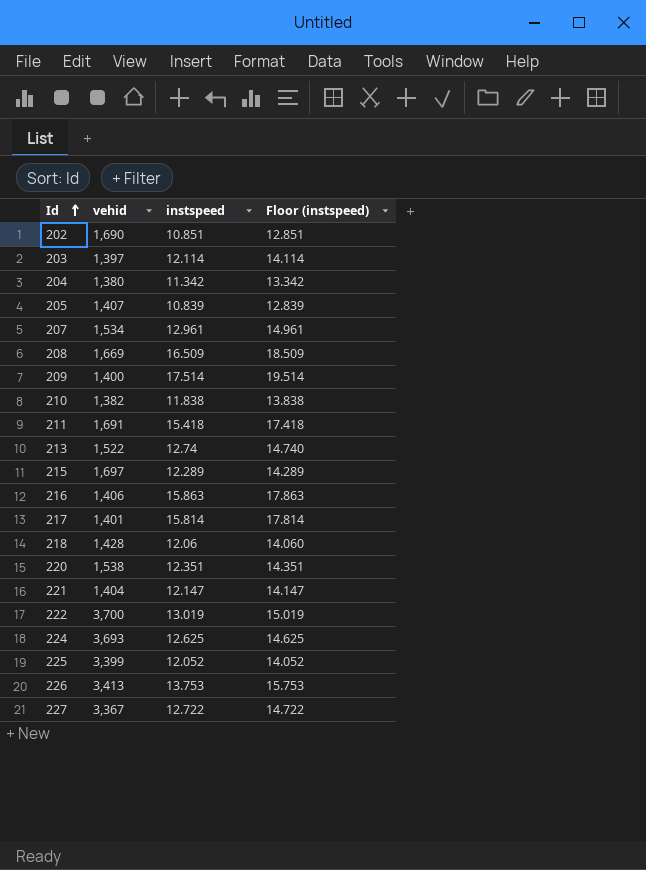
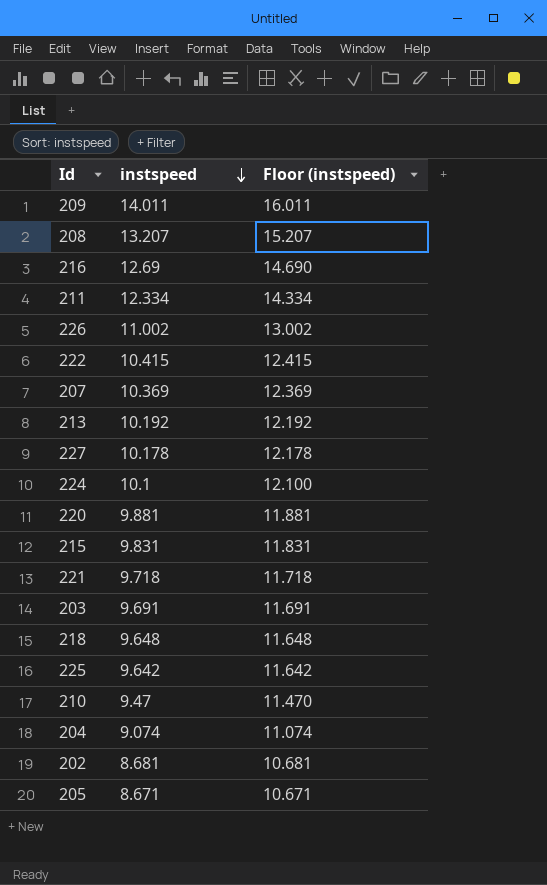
row order: Id ascending -> instspeed descending
column vehid | position: 2 -> none
row 217: 1,401 | 15.814 | 17.814 -> none
209 | instspeed: 17.514 -> 14.011
209 | Floor (instspeed): 19.514 -> 16.011
208 | instspeed: 16.509 -> 13.207
208 | Floor (instspeed): 18.509 -> 15.207
216 | instspeed: 15.863 -> 12.69
216 | Floor (instspeed): 17.863 -> 14.690
211 | instspeed: 15.418 -> 12.334
211 | Floor (instspeed): 17.418 -> 14.334
226 | instspeed: 13.753 -> 11.002
226 | Floor (instspeed): 15.753 -> 13.002
222 | instspeed: 13.019 -> 10.415
222 | Floor (instspeed): 15.019 -> 12.415
207 | instspeed: 12.961 -> 10.369
207 | Floor (instspeed): 14.961 -> 12.369
213 | instspeed: 12.74 -> 10.192
213 | Floor (instspeed): 14.740 -> 12.192
227 | instspeed: 12.722 -> 10.178
227 | Floor (instspeed): 14.722 -> 12.178
224 | instspeed: 12.625 -> 10.1
224 | Floor (instspeed): 14.625 -> 12.100
220 | instspeed: 12.351 -> 9.881
220 | Floor (instspeed): 14.351 -> 11.881
215 | instspeed: 12.289 -> 9.831
215 | Floor (instspeed): 14.289 -> 11.831
221 | instspeed: 12.147 -> 9.718
221 | Floor (instspeed): 14.147 -> 11.718
203 | instspeed: 12.114 -> 9.691
203 | Floor (instspeed): 14.114 -> 11.691
218 | instspeed: 12.06 -> 9.648
218 | Floor (instspeed): 14.060 -> 11.648
225 | instspeed: 12.052 -> 9.642
225 | Floor (instspeed): 14.052 -> 11.642
210 | instspeed: 11.838 -> 9.47
210 | Floor (instspeed): 13.838 -> 11.470
204 | instspeed: 11.342 -> 9.074
204 | Floor (instspeed): 13.342 -> 11.074
202 | instspeed: 10.851 -> 8.681
202 | Floor (instspeed): 12.851 -> 10.681
205 | instspeed: 10.839 -> 8.671
205 | Floor (instspeed): 12.839 -> 10.671

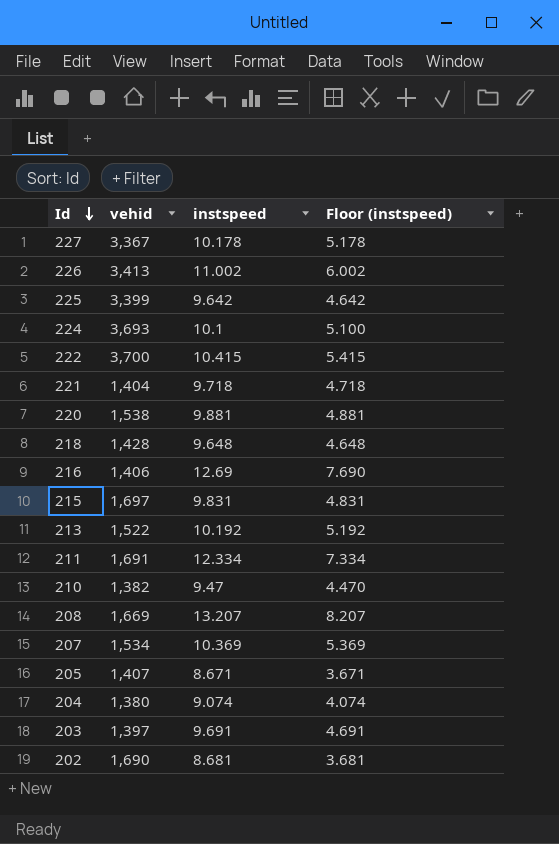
row order: instspeed descending -> Id descending
column vehid | position: none -> 2
column Floor (instspeed) | formula: [instspeed] + 2 -> [instspeed] - 5
row 209: 14.011 | 16.011 -> none

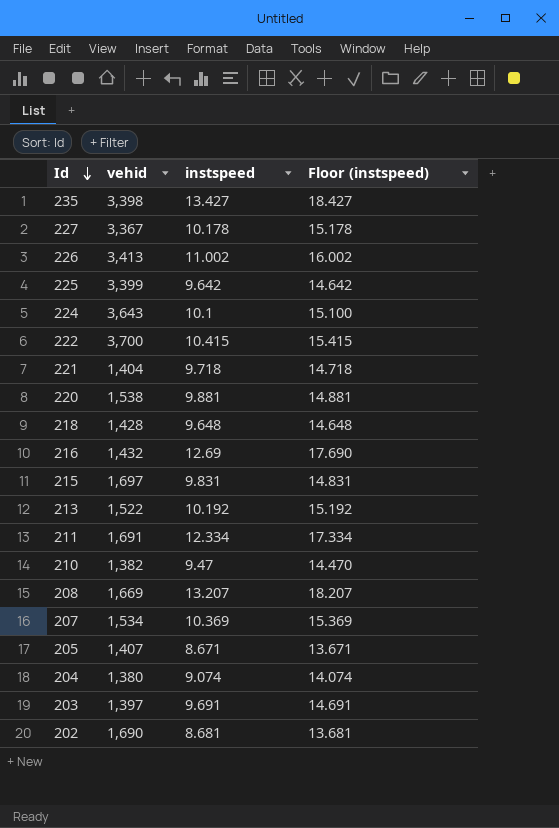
column Floor (instspeed) | formula: [instspeed] - 5 -> [instspeed] + 5
row 235: none -> 3,398 | 13.427 | 18.427
224 | vehid: 3,693 -> 3,643
216 | vehid: 1,406 -> 1,432

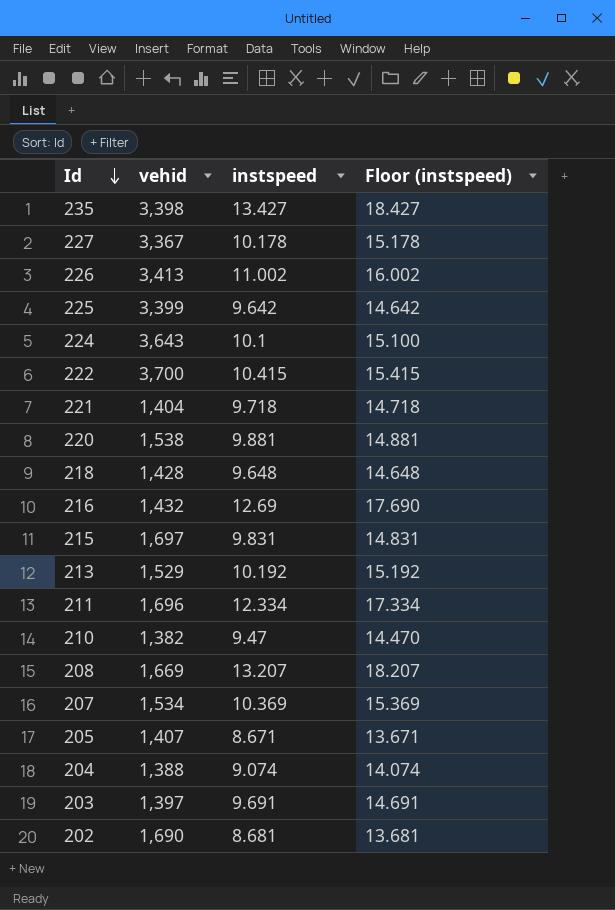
213 | vehid: 1,522 -> 1,529
211 | vehid: 1,691 -> 1,696
204 | vehid: 1,380 -> 1,388

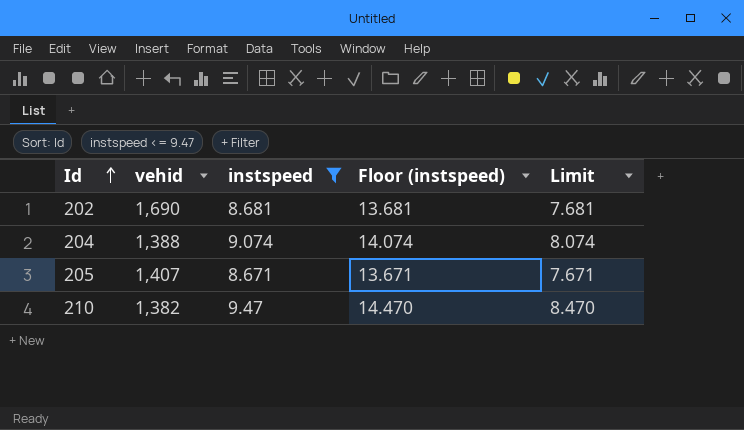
filter: none -> instspeed <= 9.47
row order: Id descending -> Id ascending
column Limit | formula: none -> [instspeed] - 1

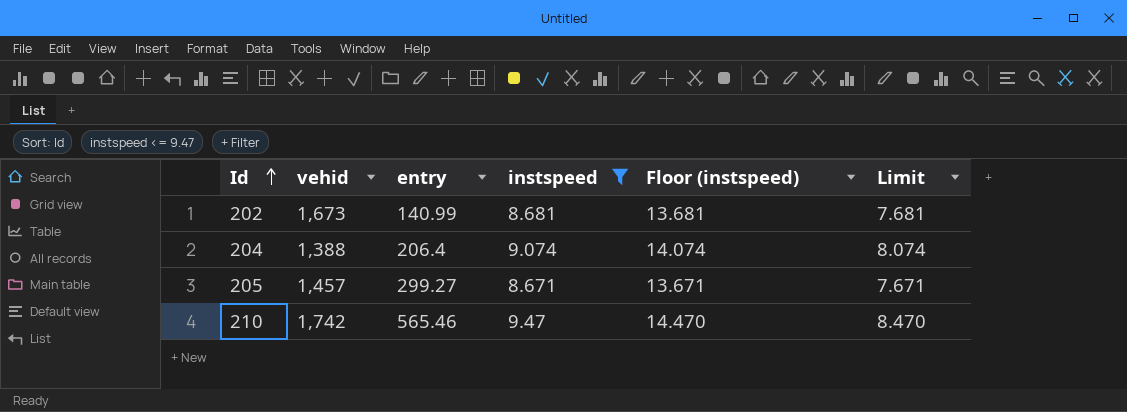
column entry | position: none -> 3
202 | vehid: 1,690 -> 1,673
205 | vehid: 1,407 -> 1,457
210 | vehid: 1,382 -> 1,742

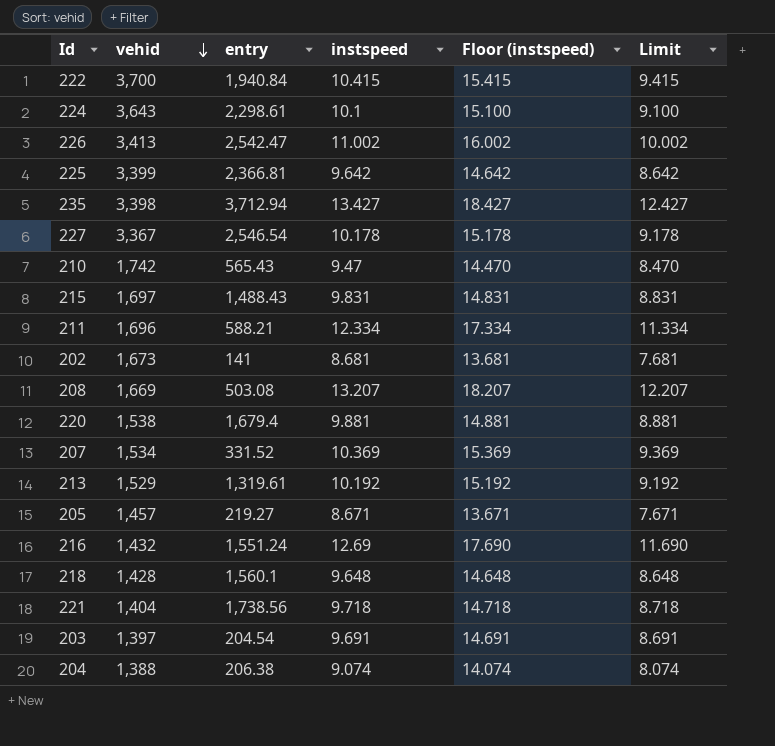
filter: instspeed <= 9.47 -> none
row order: Id ascending -> vehid descending
210 | entry: 565.46 -> 565.43
202 | entry: 140.99 -> 141
205 | entry: 299.27 -> 219.27
204 | entry: 206.4 -> 206.38

